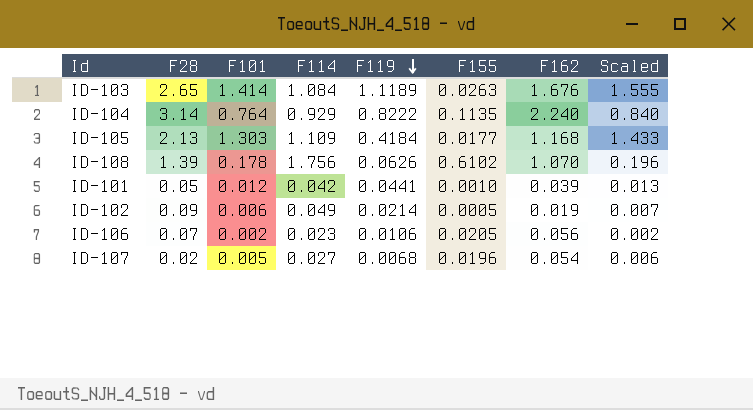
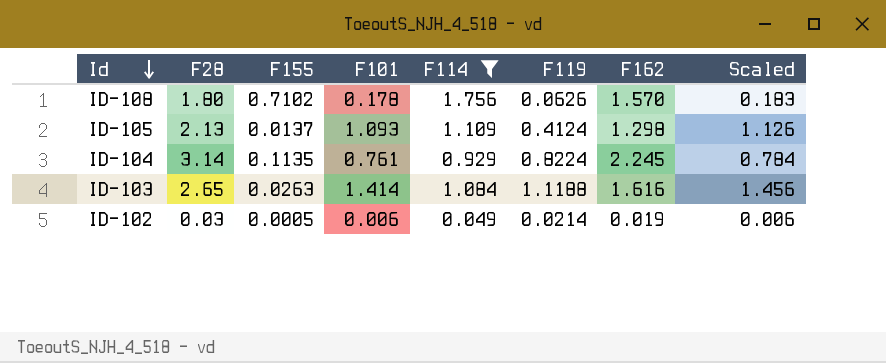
filter: none -> F114 >= 0.049
row order: F119 descending -> Id descending
column F155 | position: 6 -> 3
column Scaled | formula: [F101] * 1.1 -> [F101] * 1.03
ID-108 | F28: 1.39 -> 1.80
ID-108 | F155: 0.6102 -> 0.7102
ID-108 | F162: 1.070 -> 1.570
ID-105 | F155: 0.0177 -> 0.0137
ID-105 | F101: 1.303 -> 1.093
ID-105 | F119: 0.4184 -> 0.4124
ID-105 | F162: 1.168 -> 1.298
ID-104 | F101: 0.764 -> 0.761
ID-104 | F119: 0.8222 -> 0.8224
ID-104 | F162: 2.240 -> 2.245
ID-103 | F119: 1.1189 -> 1.1188
ID-103 | F162: 1.676 -> 1.616
ID-102 | F28: 0.09 -> 0.03

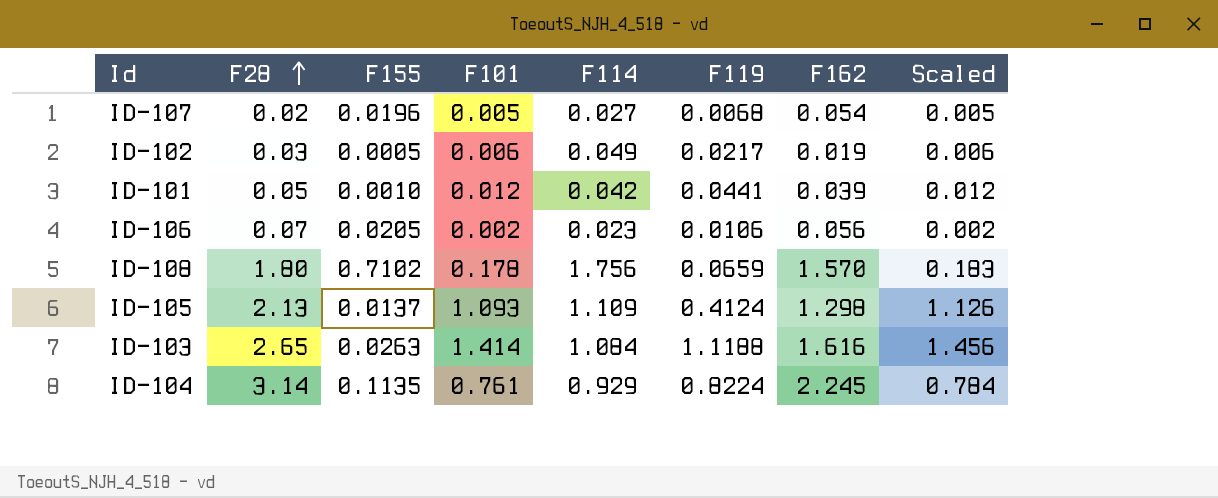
filter: F114 >= 0.049 -> none
row order: Id descending -> F28 ascending
ID-102 | F119: 0.0214 -> 0.0217
ID-108 | F119: 0.0626 -> 0.0659

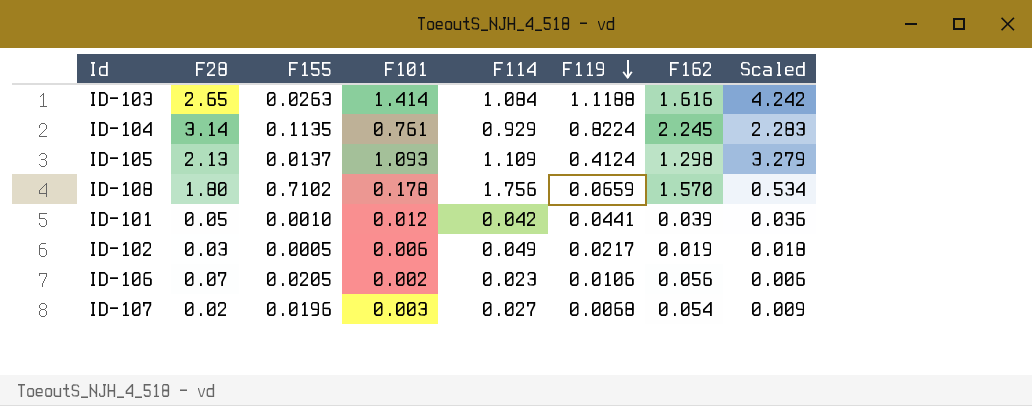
row order: F28 ascending -> F119 descending
column Scaled | formula: [F101] * 1.03 -> [F101] * 3
ID-107 | F101: 0.005 -> 0.003

